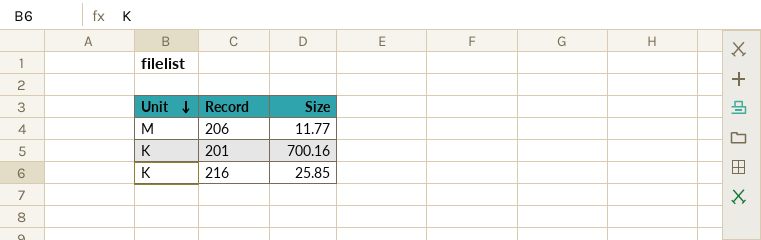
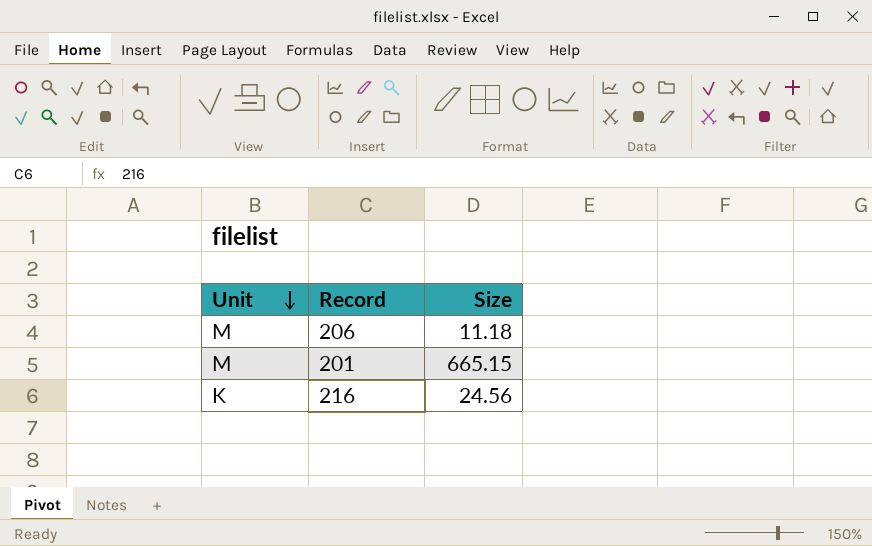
206 | Size: 11.77 -> 11.18
201 | Unit: K -> M
201 | Size: 700.16 -> 665.15
216 | Size: 25.85 -> 24.56

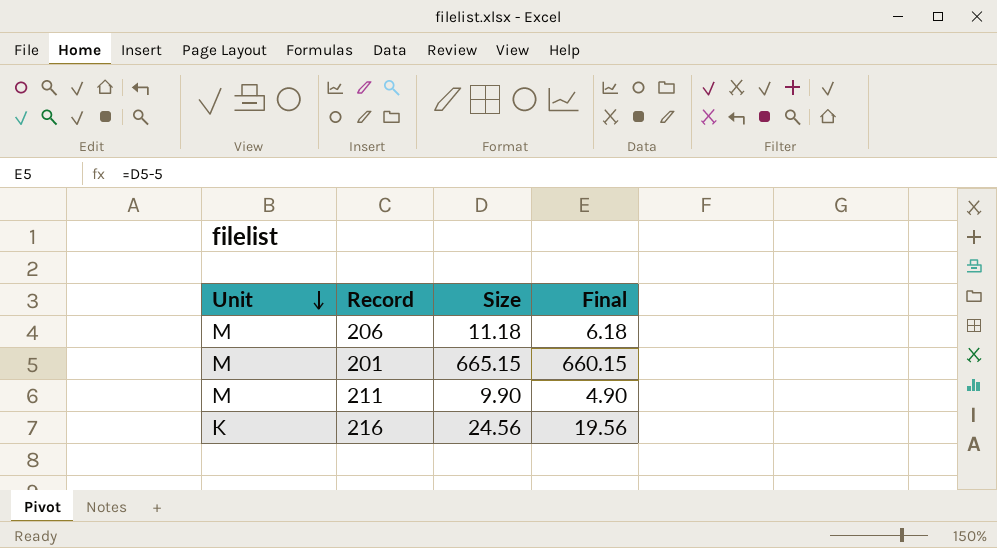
column Final | formula: none -> [Size] - 5
row 211: none -> M | 9.90 | 4.90

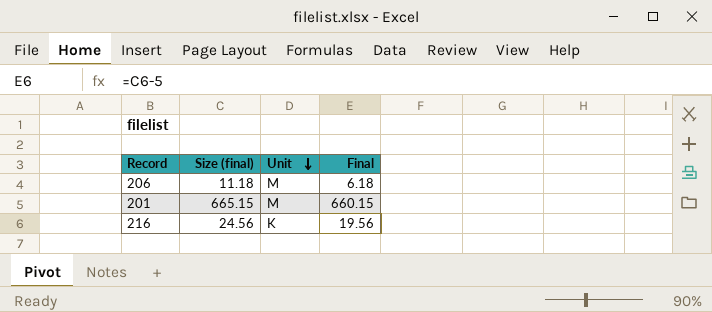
column name: Size -> Size (final)
column Unit | position: 1 -> 3
row 211: M | 9.90 | 4.90 -> none

